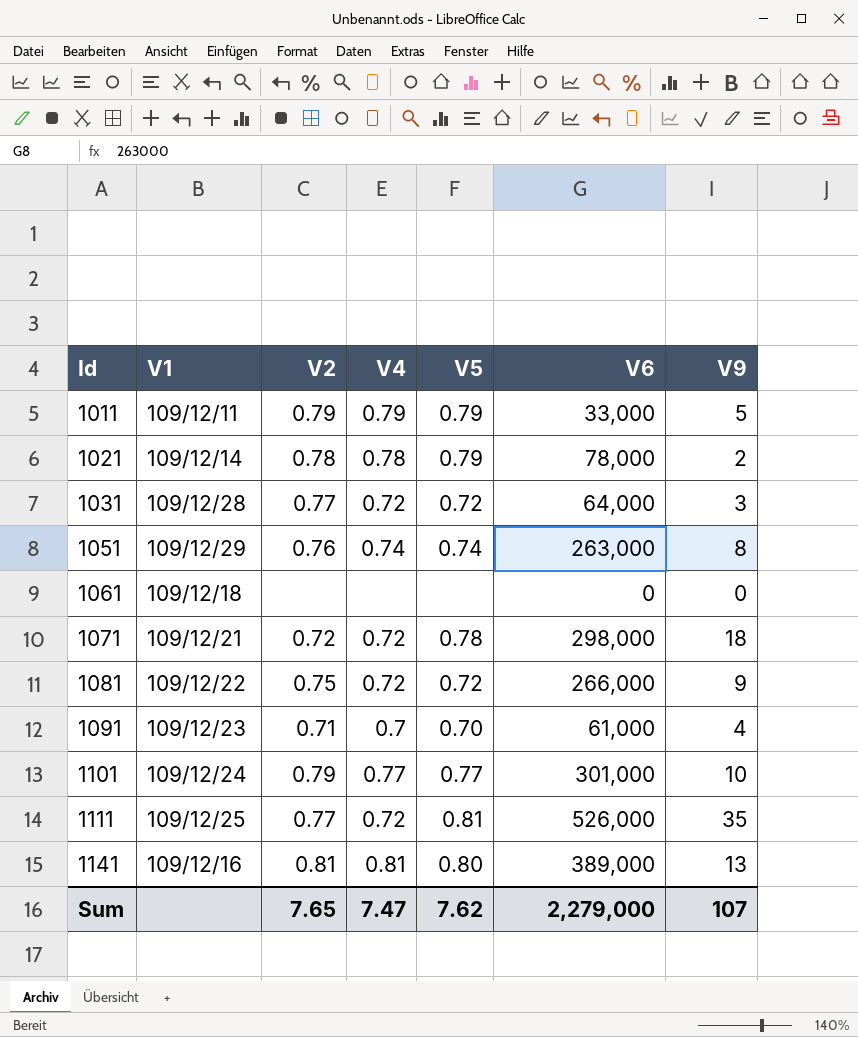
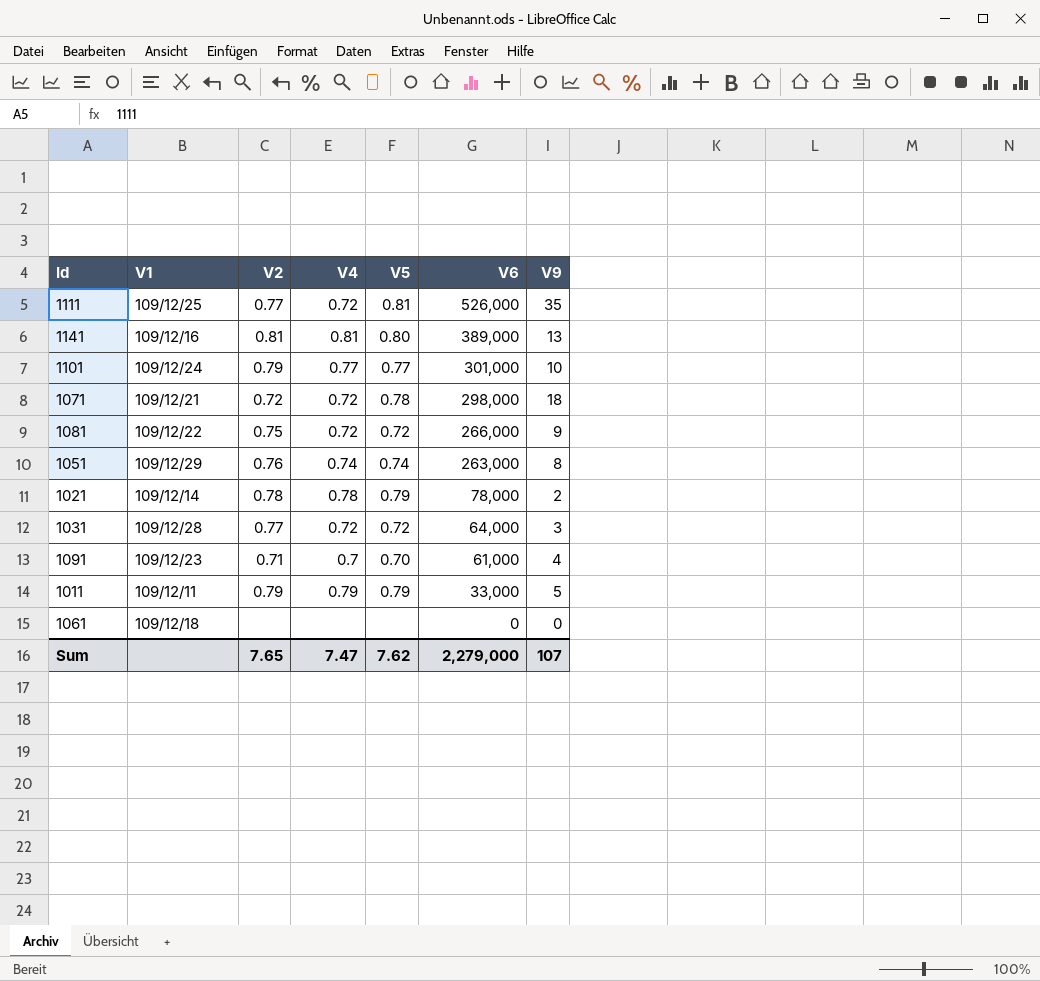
row order: Id ascending -> V6 descending

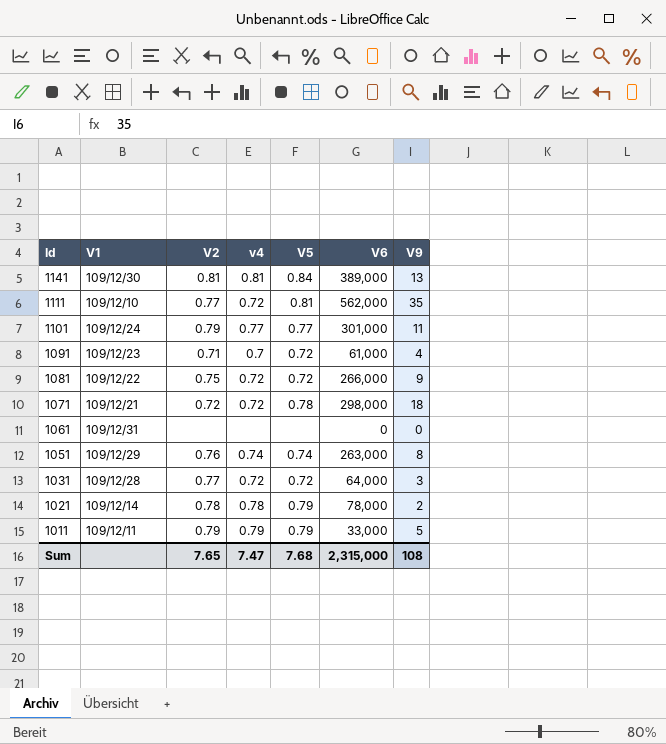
row order: V6 descending -> Id descending
column name: V4 -> v4
1141 | V1: 109/12/16 -> 109/12/30
1141 | V5: 0.80 -> 0.84
1111 | V1: 109/12/25 -> 109/12/10
1111 | V6: 526,000 -> 562,000
1101 | V9: 10 -> 11
1091 | V5: 0.70 -> 0.72
1061 | V1: 109/12/18 -> 109/12/31
Sum | V5: 7.62 -> 7.68
Sum | V6: 2,279,000 -> 2,315,000
Sum | V9: 107 -> 108

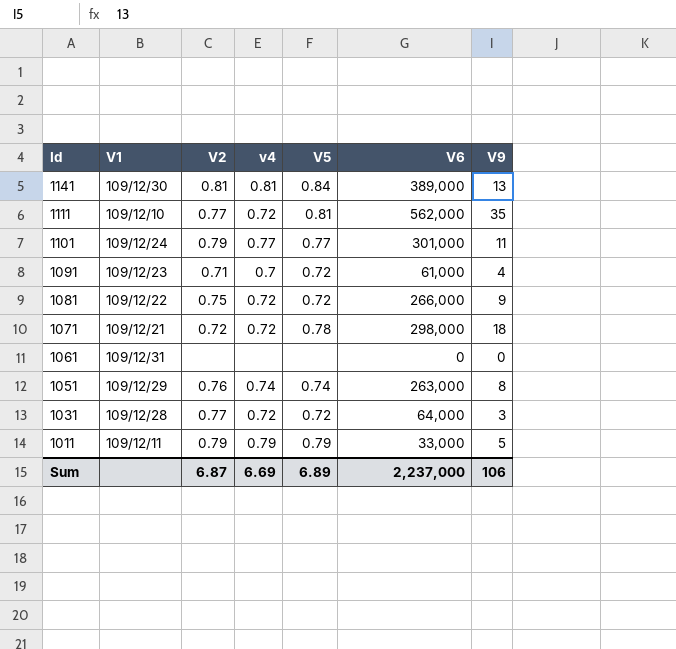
row 1021: 109/12/14 | 0.78 | 0.78 | 0.79 | 78,000 | 2 -> none
Sum | V2: 7.65 -> 6.87
Sum | v4: 7.47 -> 6.69
Sum | V5: 7.68 -> 6.89
Sum | V6: 2,315,000 -> 2,237,000
Sum | V9: 108 -> 106

